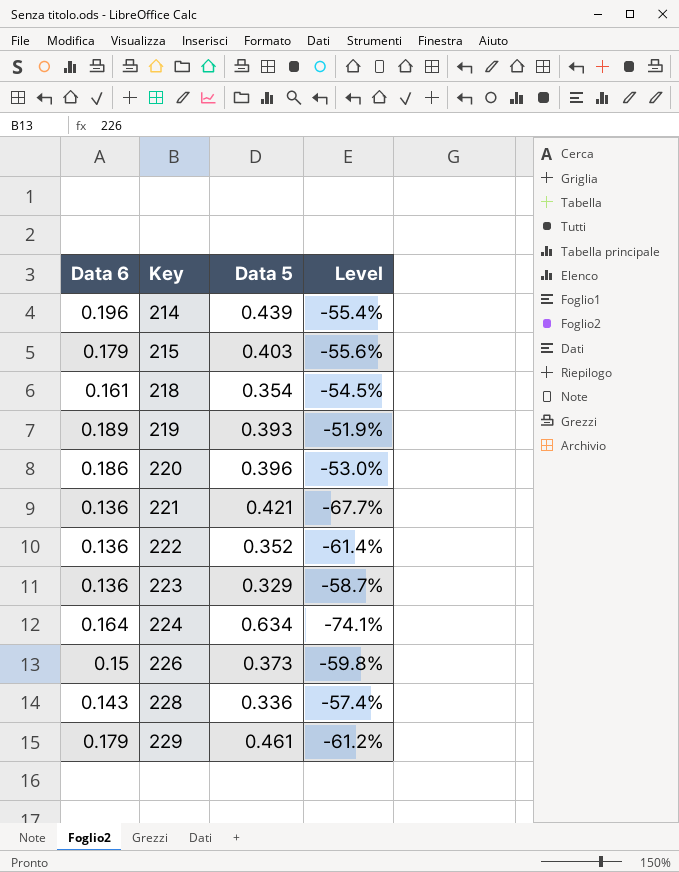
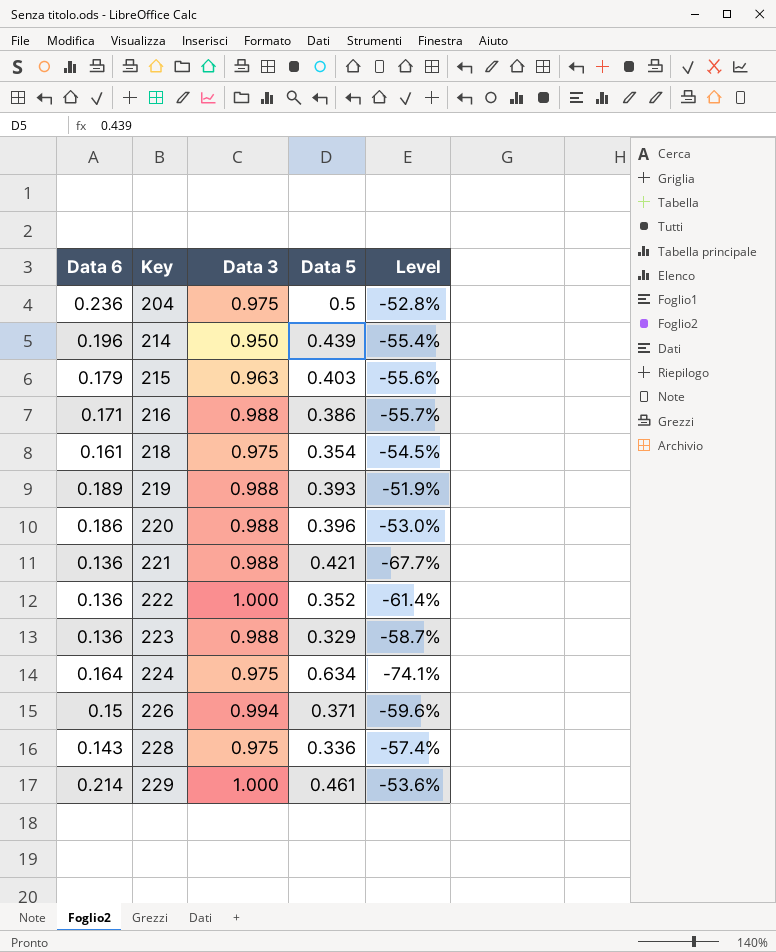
column Data 3 | position: none -> 3
row 204: none -> 0.236 | 0.975 | 0.5 | -52.8%
row 216: none -> 0.171 | 0.988 | 0.386 | -55.7%
226 | Data 5: 0.373 -> 0.371
226 | Level: -59.8% -> -59.6%
229 | Data 6: 0.179 -> 0.214
229 | Level: -61.2% -> -53.6%

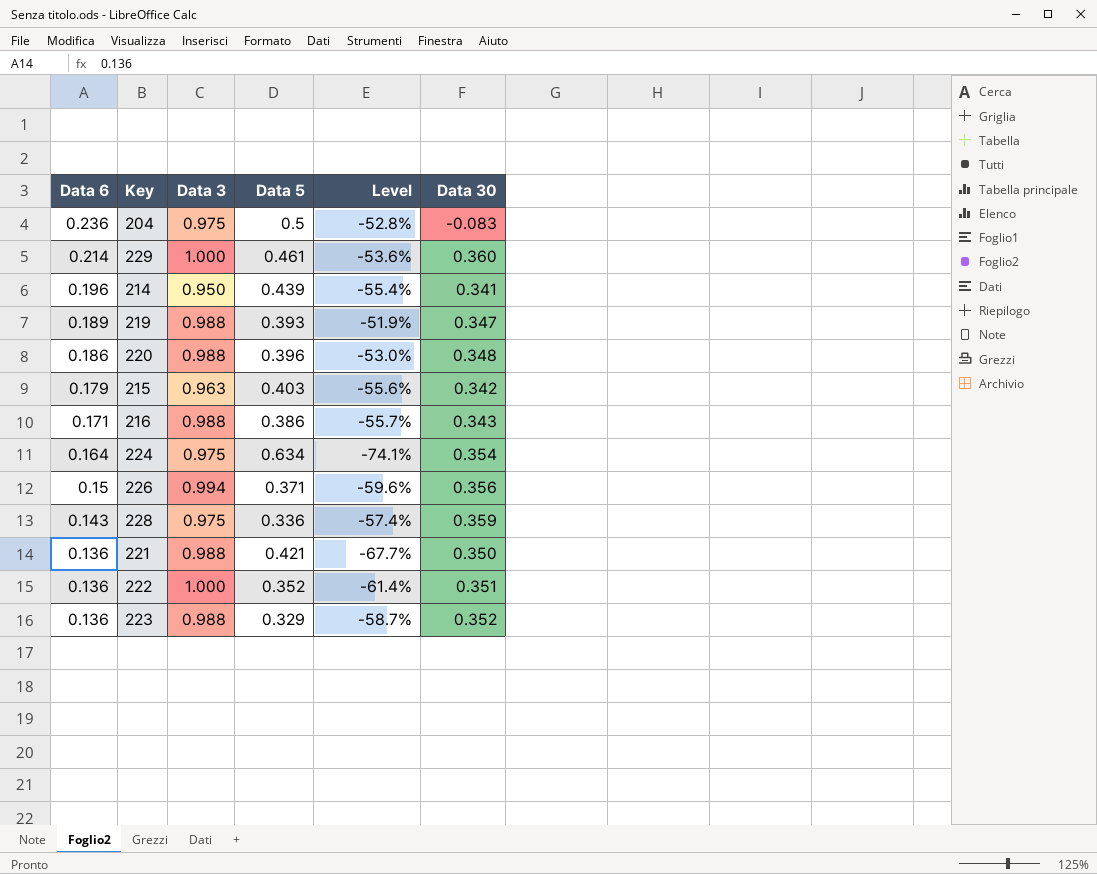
row order: Key ascending -> Data 6 descending
column Data 30 | position: none -> 6
row 218: 0.161 | 0.975 | 0.354 | -54.5% -> none

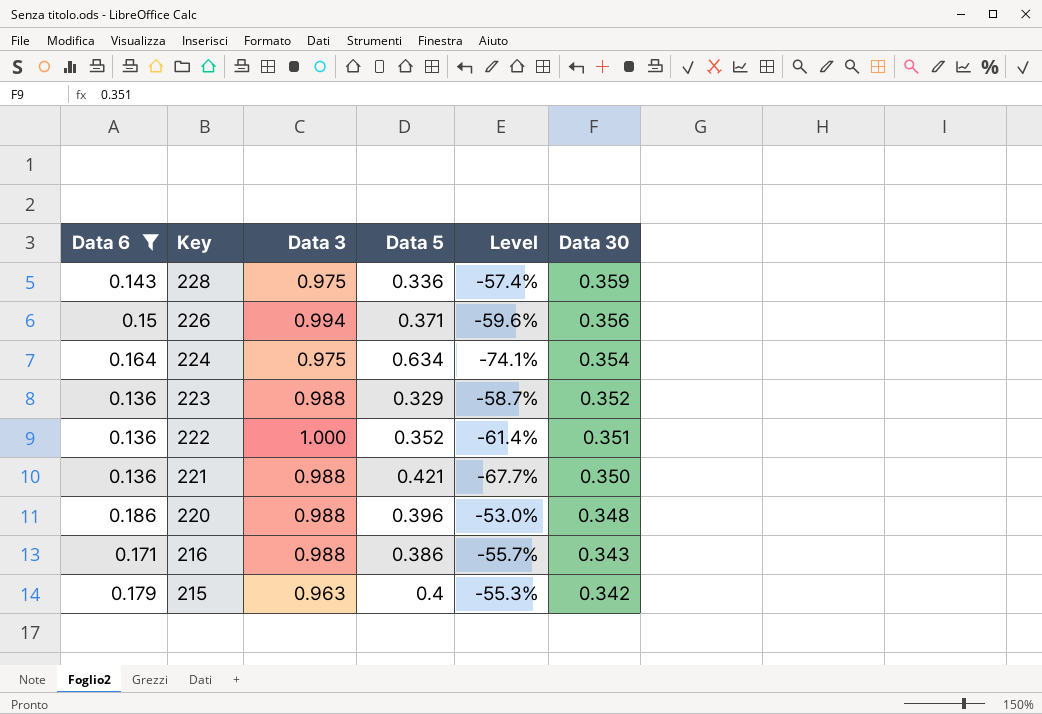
filter: none -> Data 6 <= 0.186
row order: Data 6 descending -> Key descending
215 | Data 5: 0.403 -> 0.4
215 | Level: -55.6% -> -55.3%

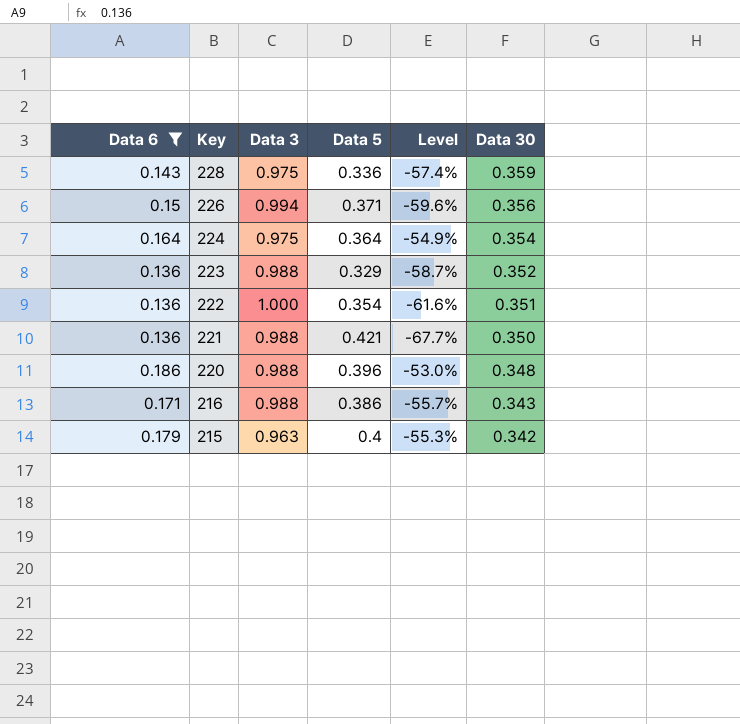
224 | Data 5: 0.634 -> 0.364
224 | Level: -74.1% -> -54.9%
222 | Data 5: 0.352 -> 0.354
222 | Level: -61.4% -> -61.6%

